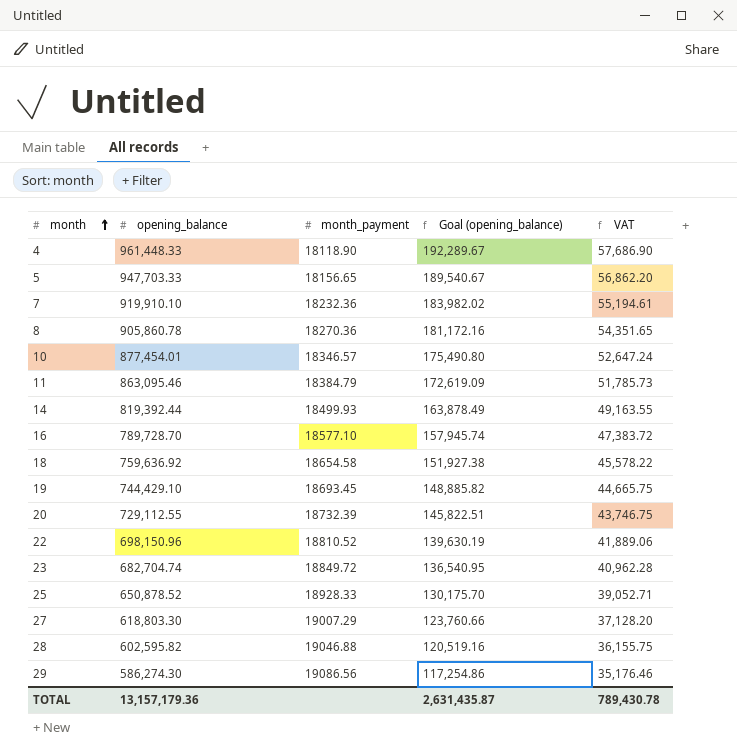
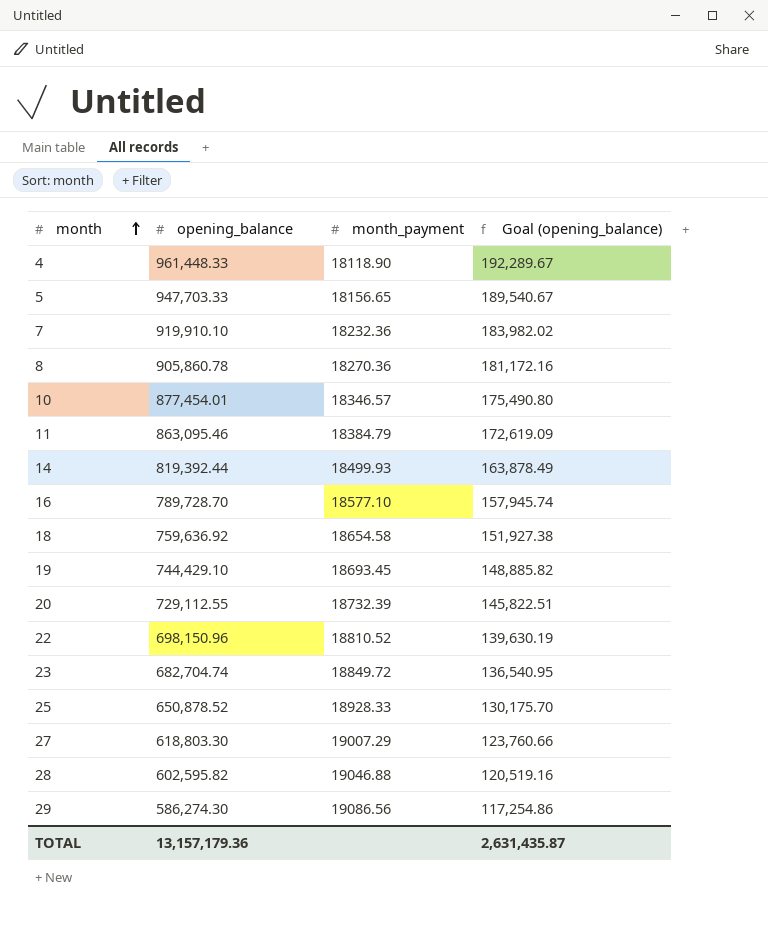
column VAT | formula: [opening_balance] * 0.06 -> none

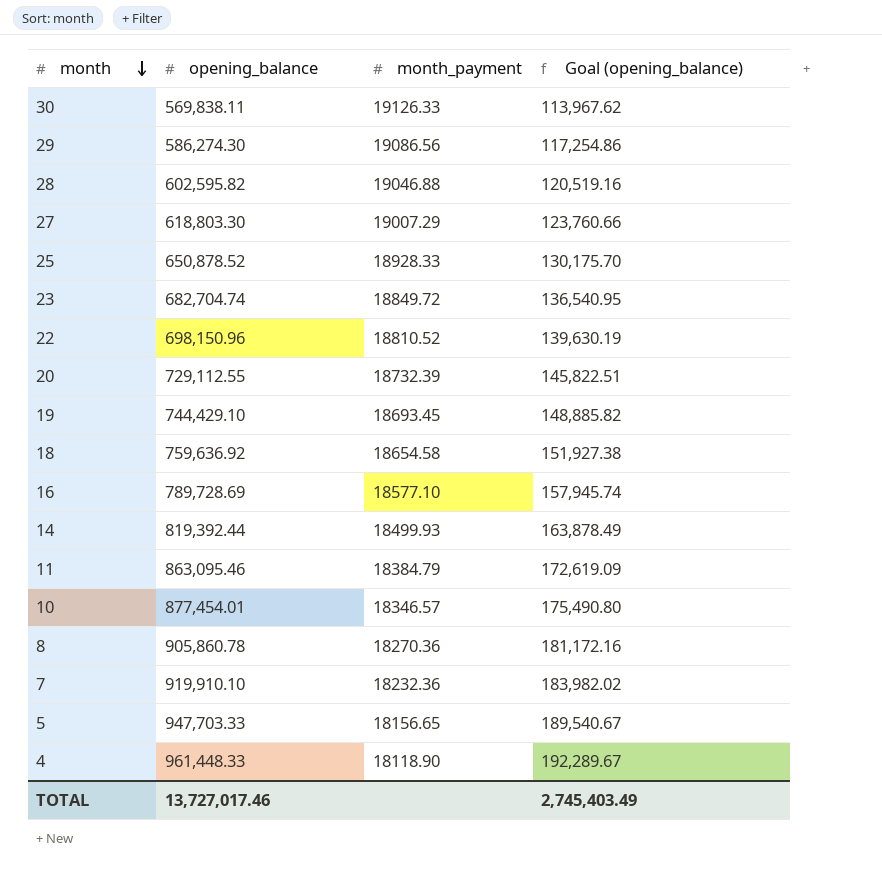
row order: month ascending -> month descending
row 30: none -> 569,838.11 | 19126.33 | 113,967.62
16 | opening_balance: 789,728.70 -> 789,728.69
TOTAL | opening_balance: 13,157,179.36 -> 13,727,017.46
TOTAL | Goal (opening_balance): 2,631,435.87 -> 2,745,403.49

